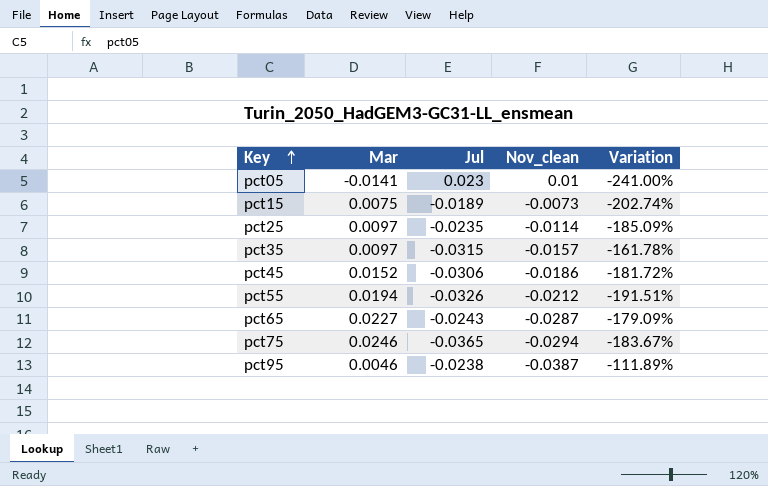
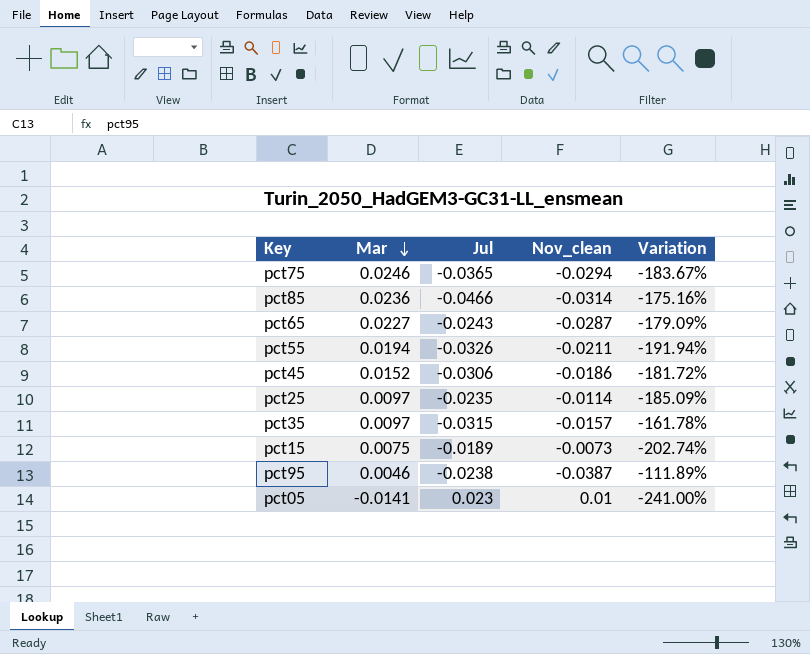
row order: Key ascending -> Mar descending
row pct85: none -> 0.0236 | -0.0466 | -0.0314 | -175.16%
pct55 | Nov_clean: -0.0212 -> -0.0211
pct55 | Variation: -191.51% -> -191.94%

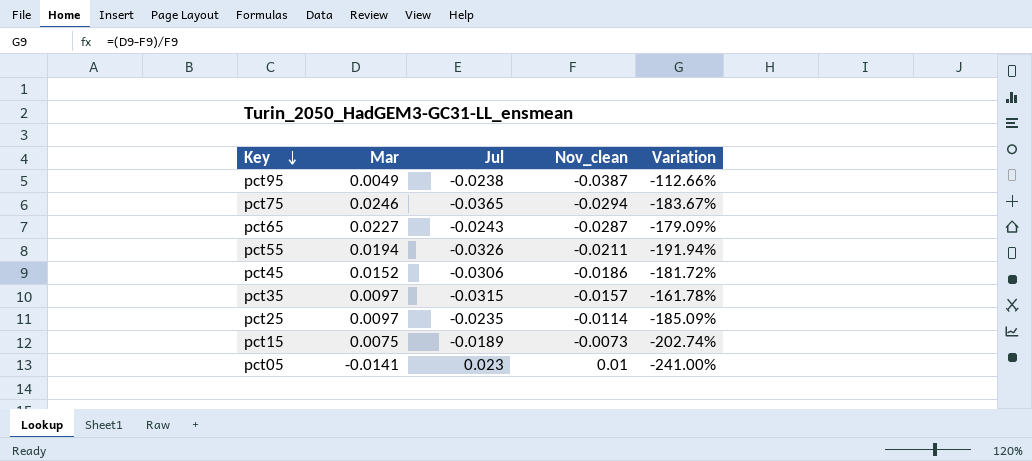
row order: Mar descending -> Key descending
row pct85: 0.0236 | -0.0466 | -0.0314 | -175.16% -> none
pct95 | Mar: 0.0046 -> 0.0049
pct95 | Variation: -111.89% -> -112.66%

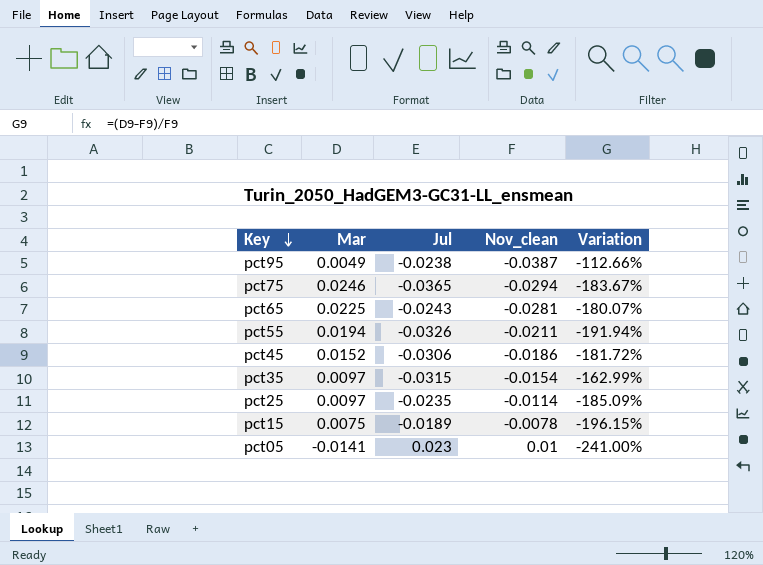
pct65 | Mar: 0.0227 -> 0.0225
pct65 | Nov_clean: -0.0287 -> -0.0281
pct65 | Variation: -179.09% -> -180.07%
pct35 | Nov_clean: -0.0157 -> -0.0154
pct35 | Variation: -161.78% -> -162.99%
pct15 | Nov_clean: -0.0073 -> -0.0078
pct15 | Variation: -202.74% -> -196.15%

